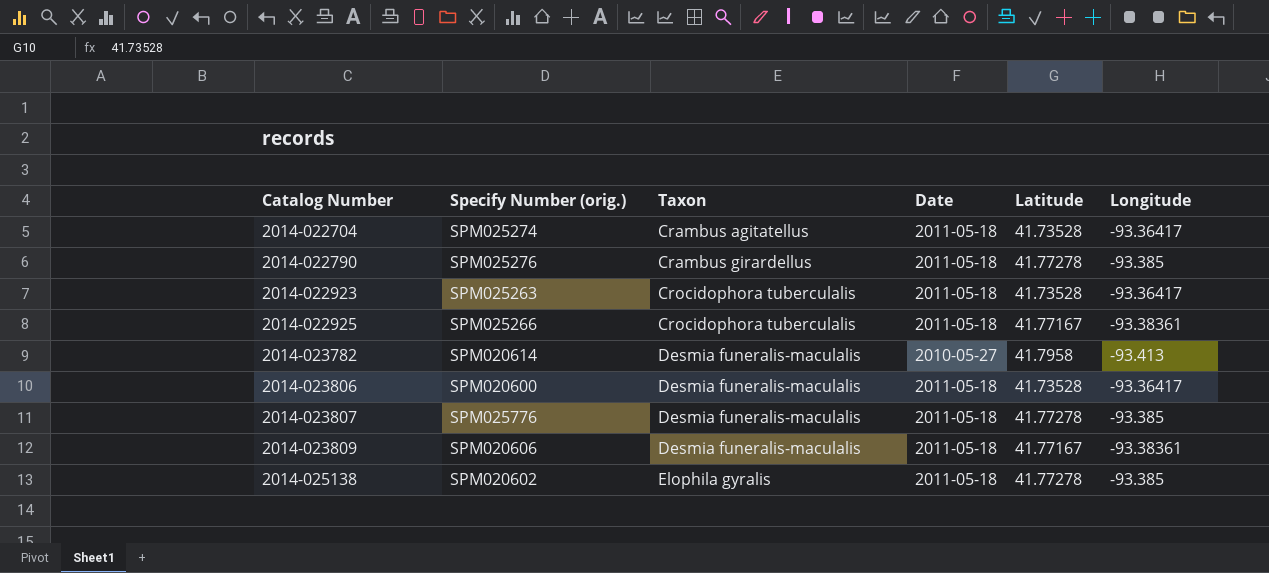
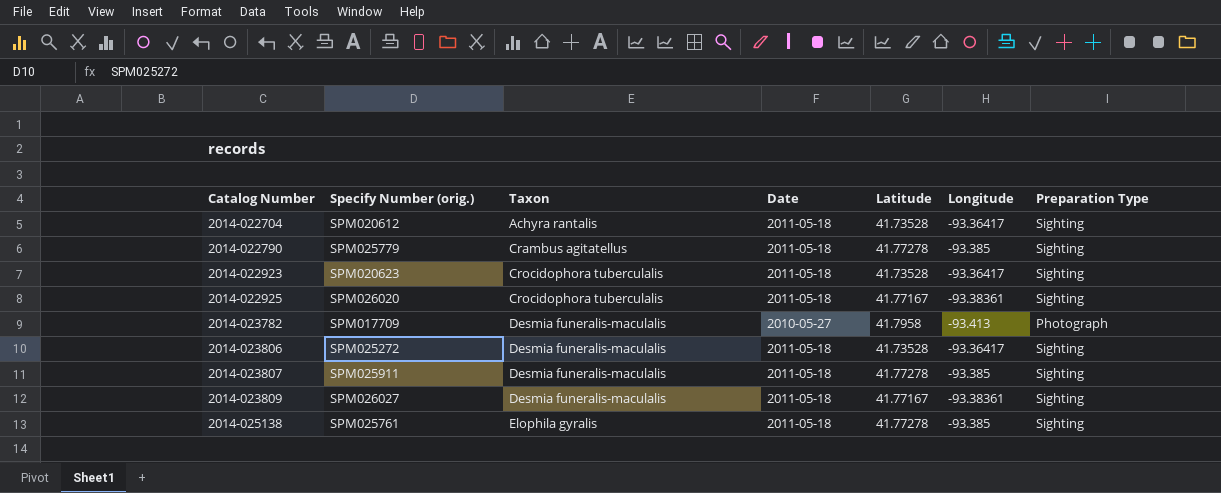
column Preparation Type | position: none -> 7
2014-022704 | Specify Number (orig.): SPM025274 -> SPM020612
2014-022704 | Taxon: Crambus agitatellus -> Achyra rantalis
2014-022790 | Specify Number (orig.): SPM025276 -> SPM025779
2014-022790 | Taxon: Crambus girardellus -> Crambus agitatellus
2014-022923 | Specify Number (orig.): SPM025263 -> SPM020623
2014-022925 | Specify Number (orig.): SPM025266 -> SPM026020
2014-023782 | Specify Number (orig.): SPM020614 -> SPM017709
2014-023806 | Specify Number (orig.): SPM020600 -> SPM025272
2014-023807 | Specify Number (orig.): SPM025776 -> SPM025911
2014-023809 | Specify Number (orig.): SPM020606 -> SPM026027
2014-025138 | Specify Number (orig.): SPM020602 -> SPM025761

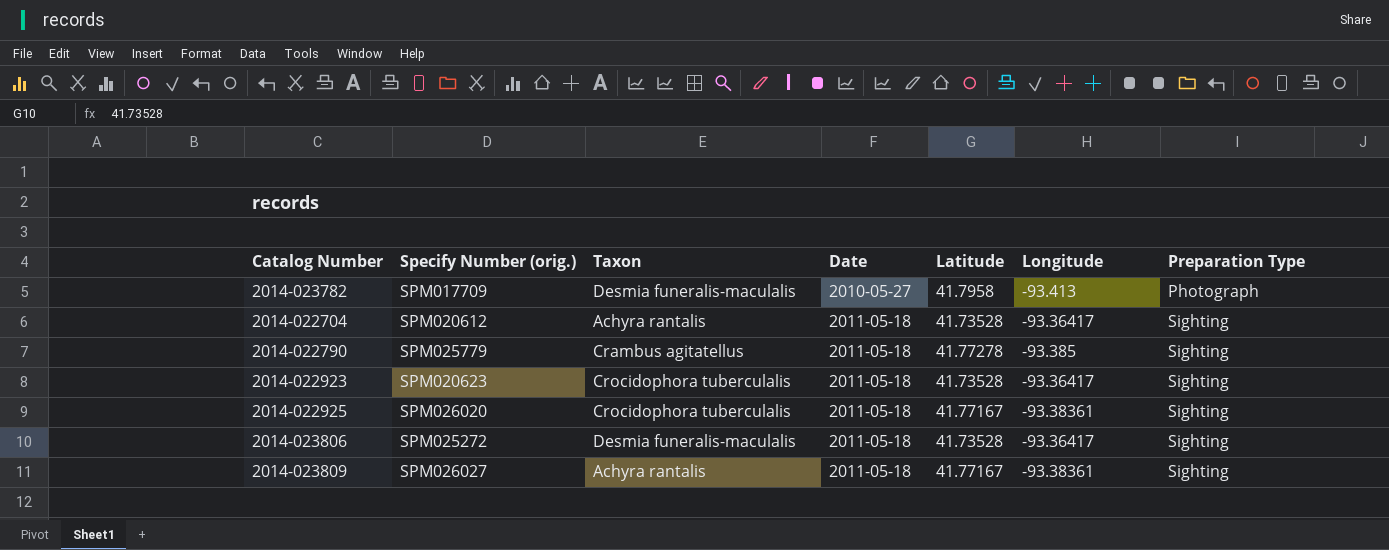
row order: Catalog Number ascending -> Date ascending
row 2014-023807: SPM025911 | Desmia funeralis-maculalis | 2011-05-18 | 41.77278 | -93.385 | Sighting -> none
row 2014-025138: SPM025761 | Elophila gyralis | 2011-05-18 | 41.77278 | -93.385 | Sighting -> none
2014-023809 | Taxon: Desmia funeralis-maculalis -> Achyra rantalis

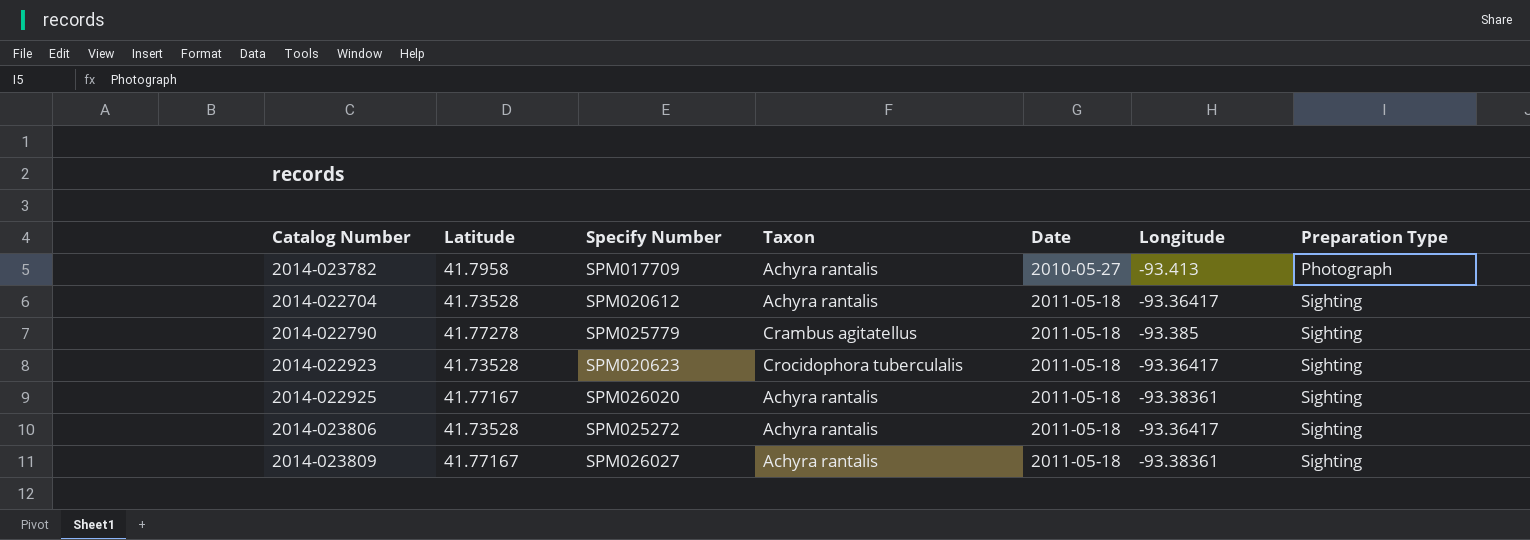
column Latitude | position: 5 -> 2
column name: Specify Number (orig.) -> Specify Number
2014-023782 | Taxon: Desmia funeralis-maculalis -> Achyra rantalis
2014-022925 | Taxon: Crocidophora tuberculalis -> Achyra rantalis
2014-023806 | Taxon: Desmia funeralis-maculalis -> Achyra rantalis

